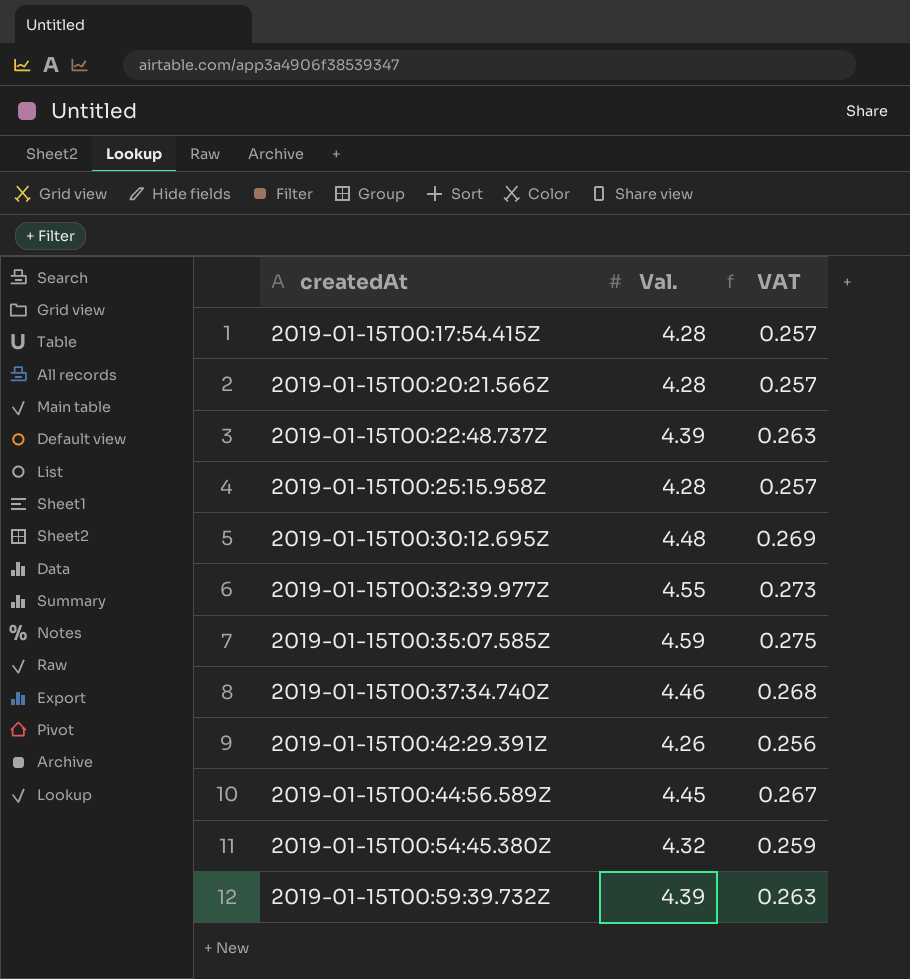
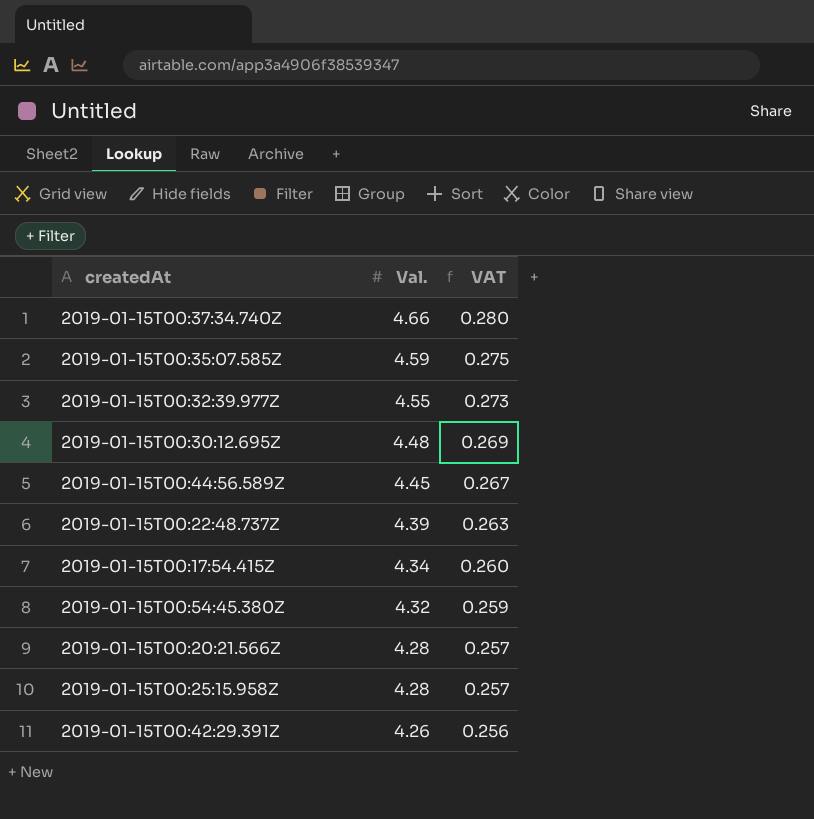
row order: createdAt ascending -> Val. descending
row 2019-01-15T00:59:39.732Z: 4.39 | 0.263 -> none
2019-01-15T00:37:34.740Z | Val.: 4.46 -> 4.66
2019-01-15T00:37:34.740Z | VAT: 0.268 -> 0.280
2019-01-15T00:17:54.415Z | Val.: 4.28 -> 4.34
2019-01-15T00:17:54.415Z | VAT: 0.257 -> 0.260

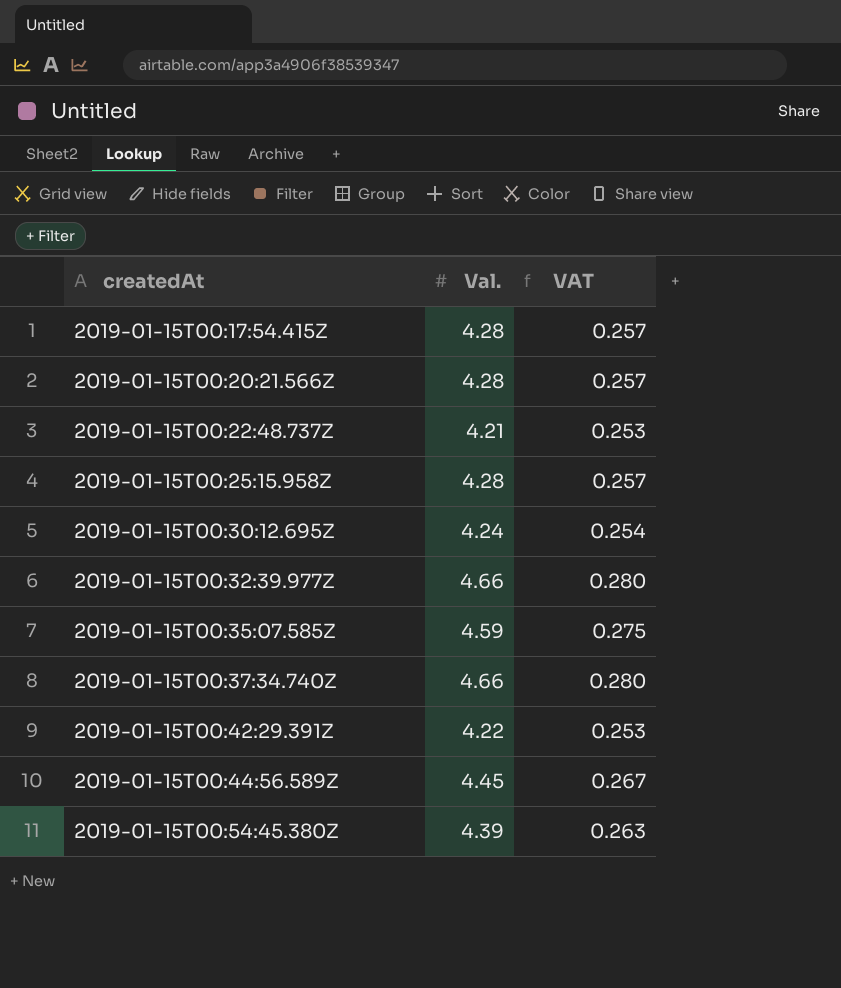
row order: Val. descending -> createdAt ascending
2019-01-15T00:17:54.415Z | Val.: 4.34 -> 4.28
2019-01-15T00:17:54.415Z | VAT: 0.260 -> 0.257
2019-01-15T00:22:48.737Z | Val.: 4.39 -> 4.21
2019-01-15T00:22:48.737Z | VAT: 0.263 -> 0.253
2019-01-15T00:30:12.695Z | Val.: 4.48 -> 4.24
2019-01-15T00:30:12.695Z | VAT: 0.269 -> 0.254
2019-01-15T00:32:39.977Z | Val.: 4.55 -> 4.66
2019-01-15T00:32:39.977Z | VAT: 0.273 -> 0.280
2019-01-15T00:42:29.391Z | Val.: 4.26 -> 4.22
2019-01-15T00:42:29.391Z | VAT: 0.256 -> 0.253
2019-01-15T00:54:45.380Z | Val.: 4.32 -> 4.39
2019-01-15T00:54:45.380Z | VAT: 0.259 -> 0.263

